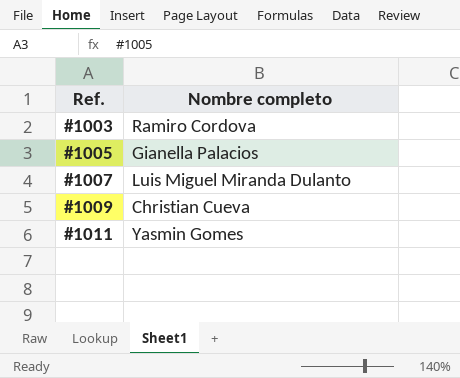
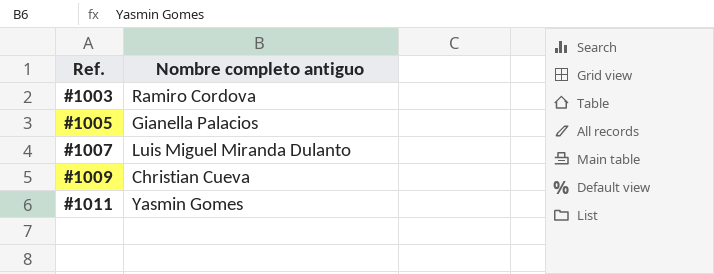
column name: Nombre completo -> Nombre completo antiguo

